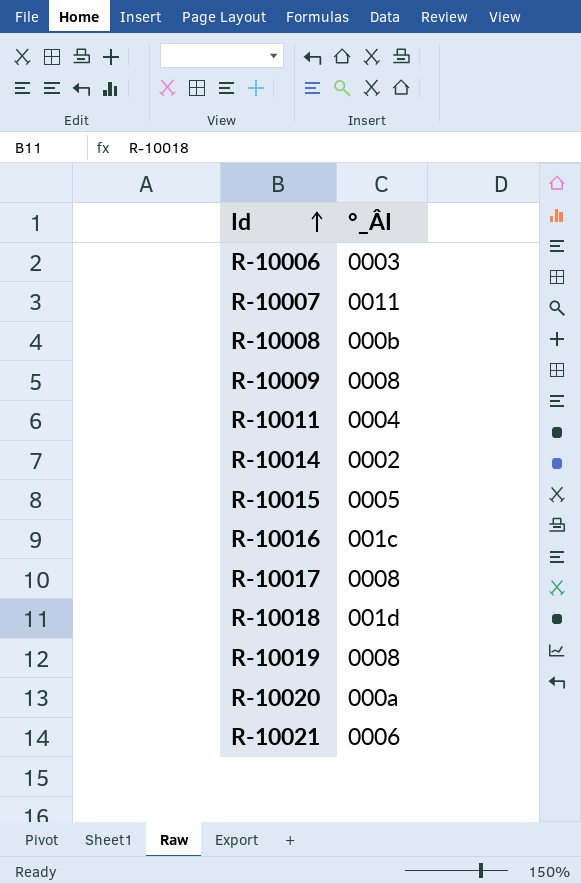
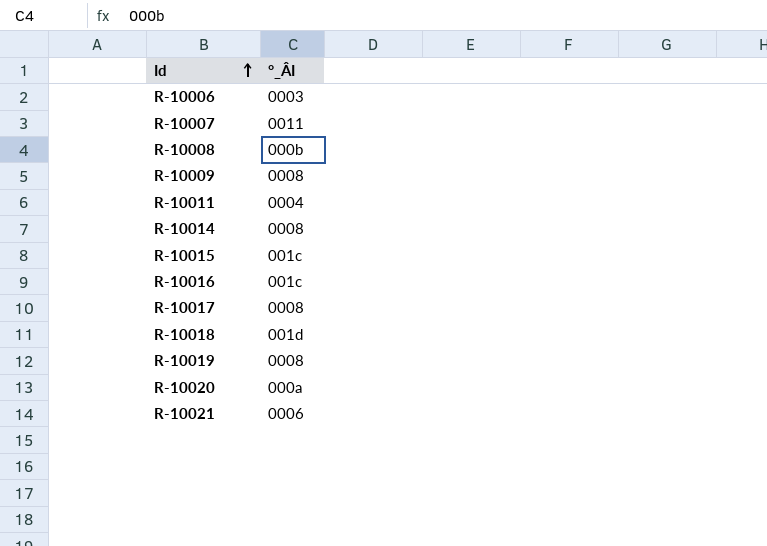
R-10014 | °_ÂI: 0002 -> 0008
R-10015 | °_ÂI: 0005 -> 001c

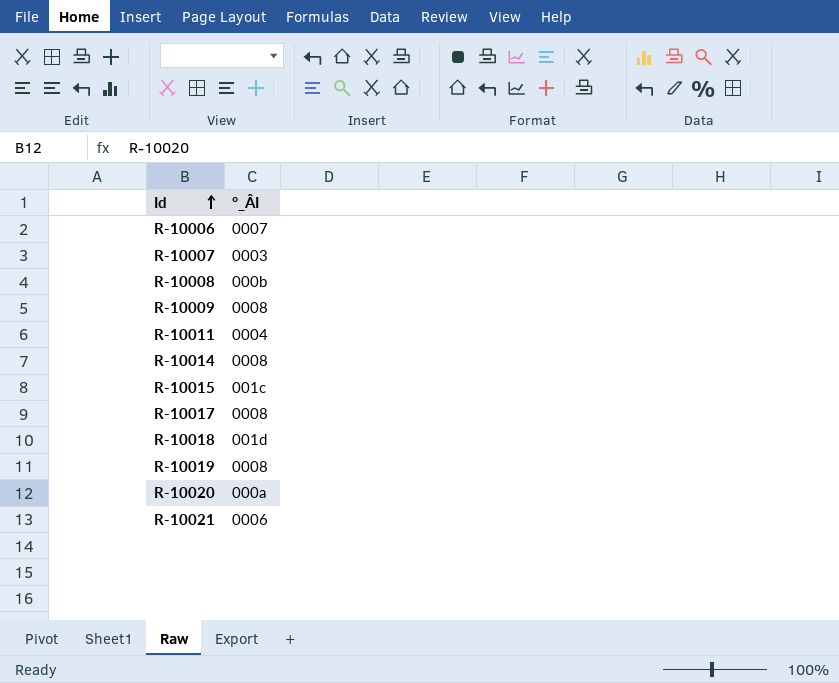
row R-10016: 001c -> none
R-10006 | °_ÂI: 0003 -> 0007
R-10007 | °_ÂI: 0011 -> 0003

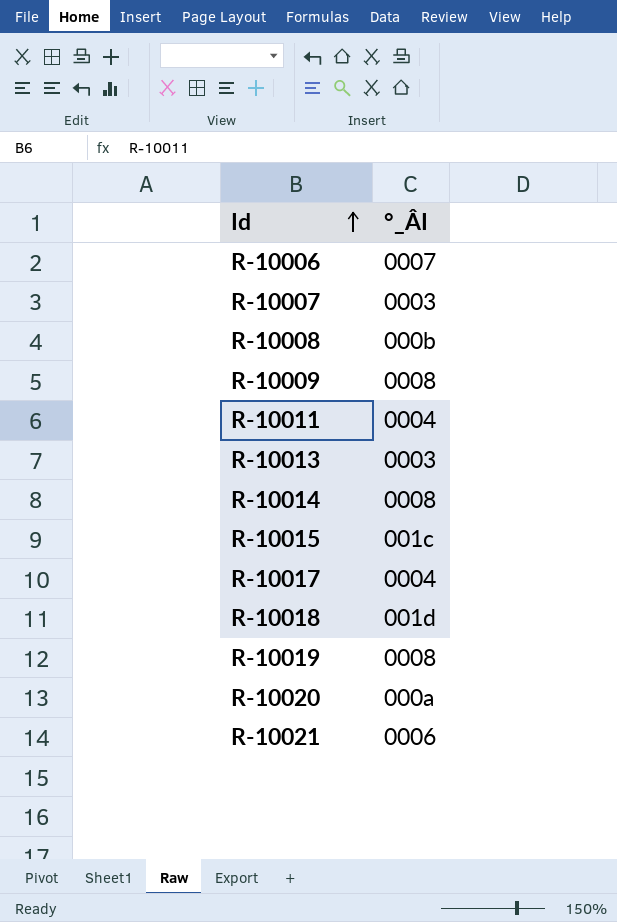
row R-10013: none -> 0003
R-10017 | °_ÂI: 0008 -> 0004

